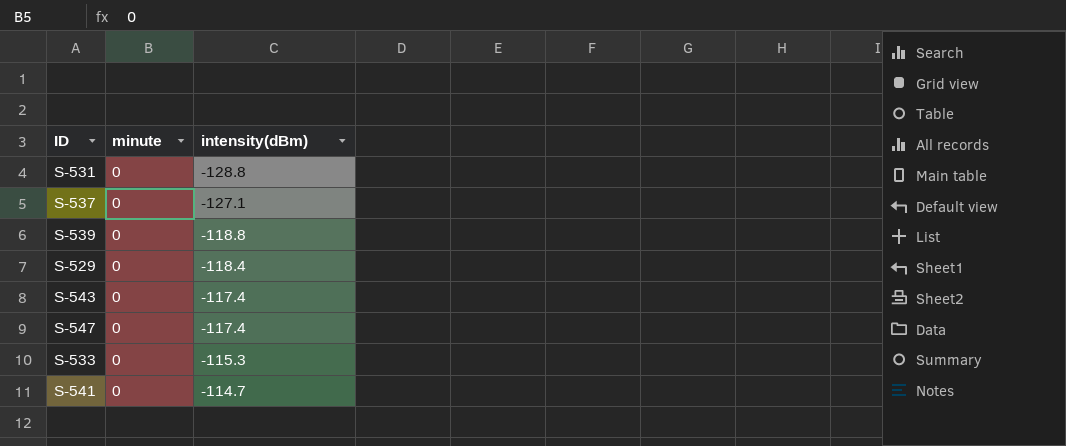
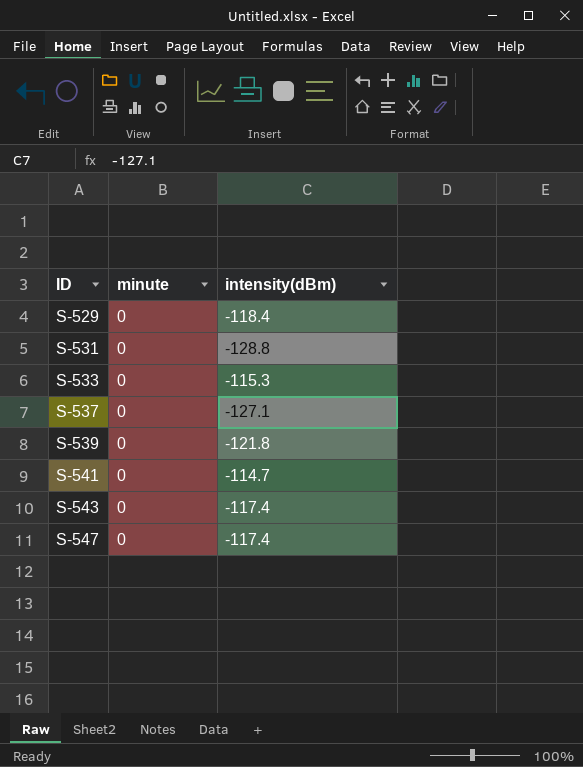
row order: intensity(dBm) ascending -> ID ascending
S-539 | intensity(dBm): -118.8 -> -121.8

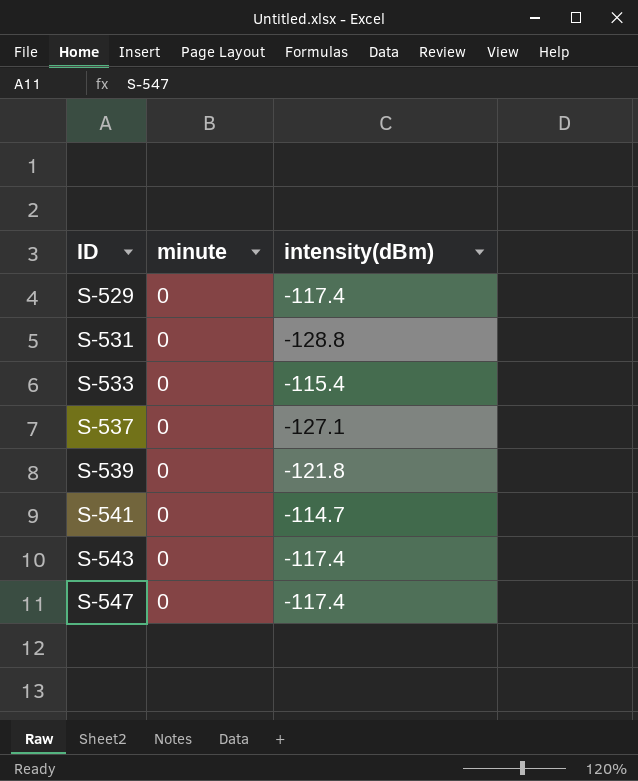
S-529 | intensity(dBm): -118.4 -> -117.4
S-533 | intensity(dBm): -115.3 -> -115.4

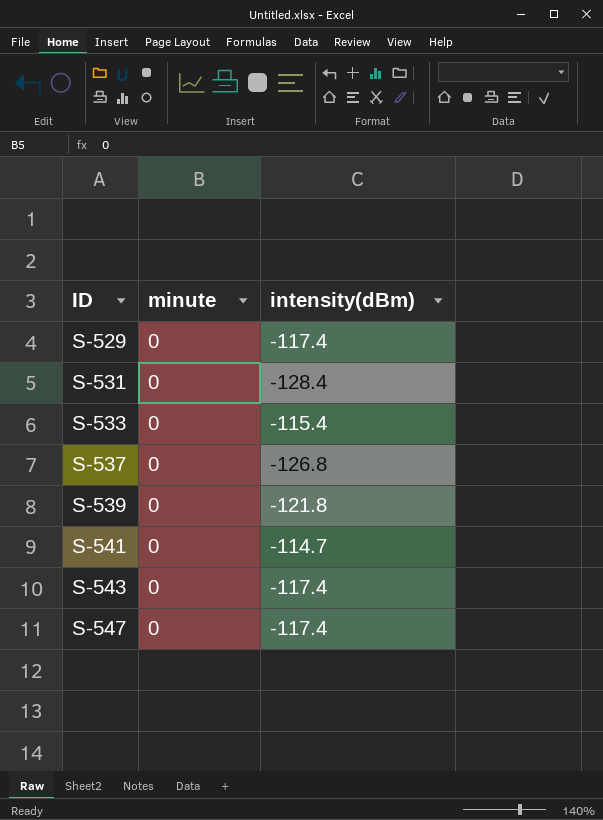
S-531 | intensity(dBm): -128.8 -> -128.4
S-537 | intensity(dBm): -127.1 -> -126.8

